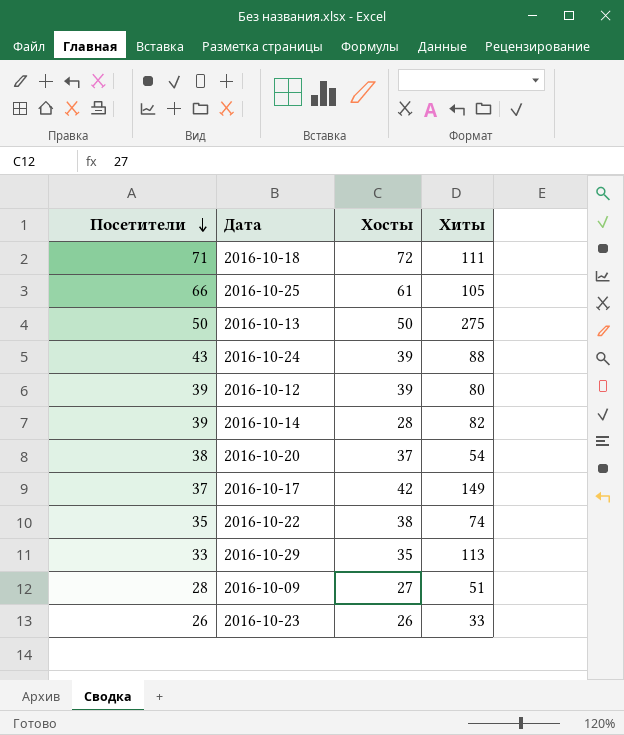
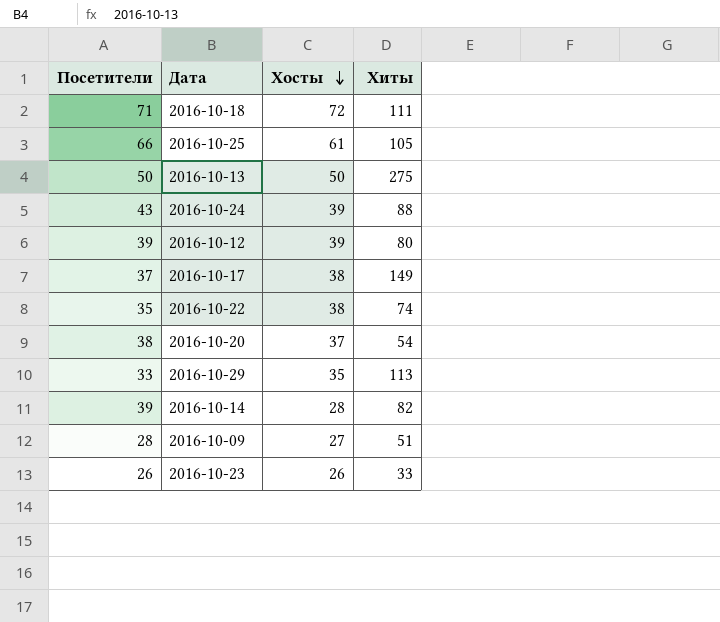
row order: Посетители descending -> Хосты descending
2016-10-17 | Хосты: 42 -> 38

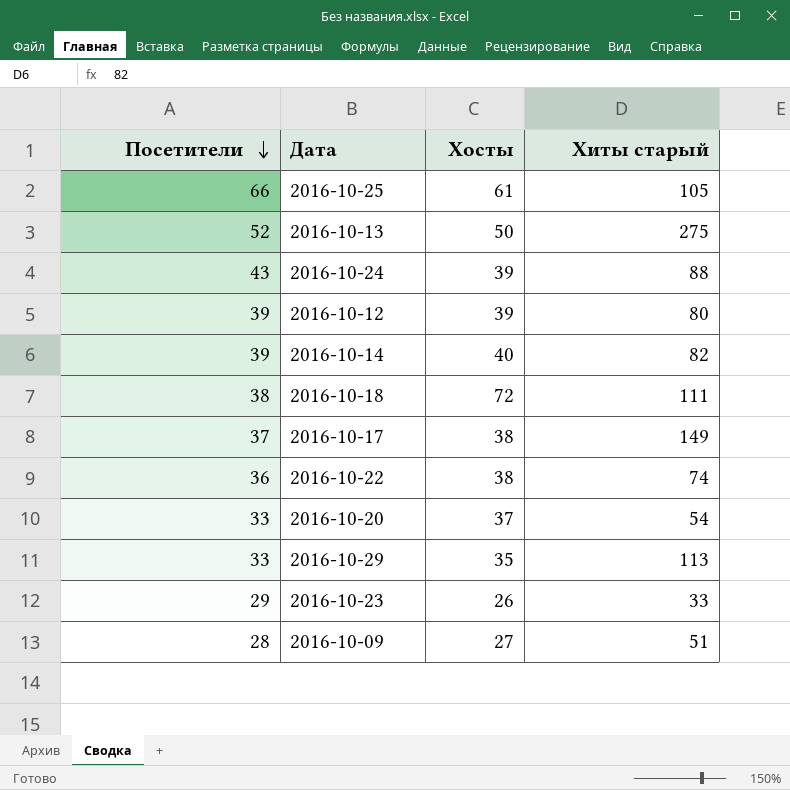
row order: Хосты descending -> Посетители descending
column name: Хиты -> Хиты старый
2016-10-13 | Посетители: 50 -> 52
2016-10-14 | Хосты: 28 -> 40
2016-10-18 | Посетители: 71 -> 38
2016-10-22 | Посетители: 35 -> 36
2016-10-20 | Посетители: 38 -> 33
2016-10-23 | Посетители: 26 -> 29

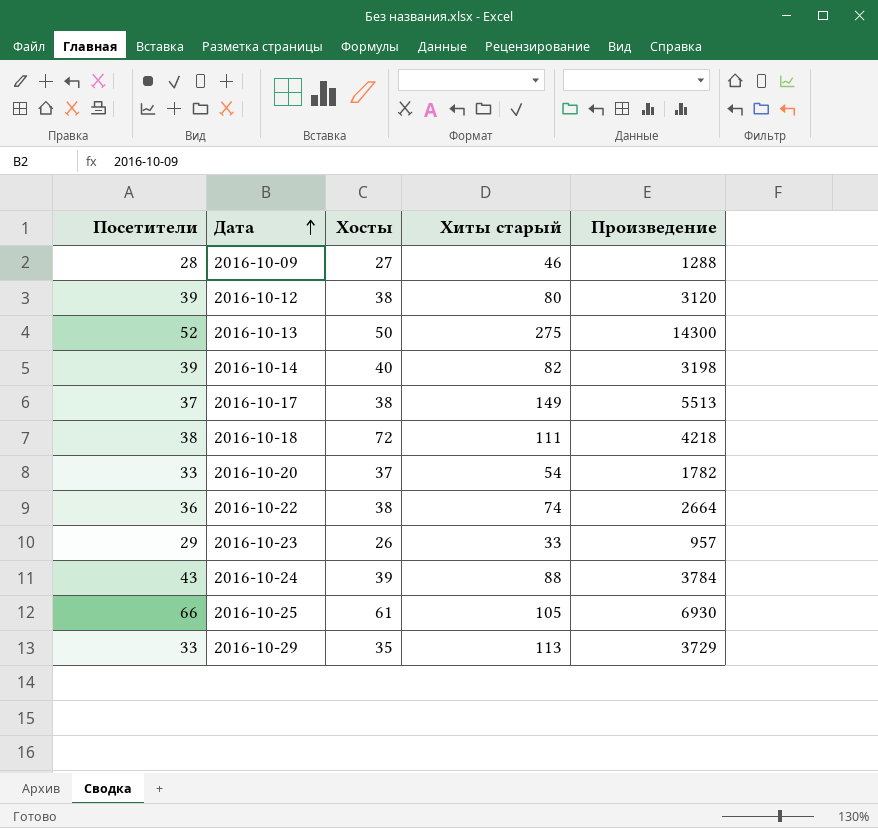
row order: Посетители descending -> Дата ascending
column Произведение | formula: none -> [Посетители] * [Хиты старый]
2016-10-09 | Хиты старый: 51 -> 46
2016-10-12 | Хосты: 39 -> 38

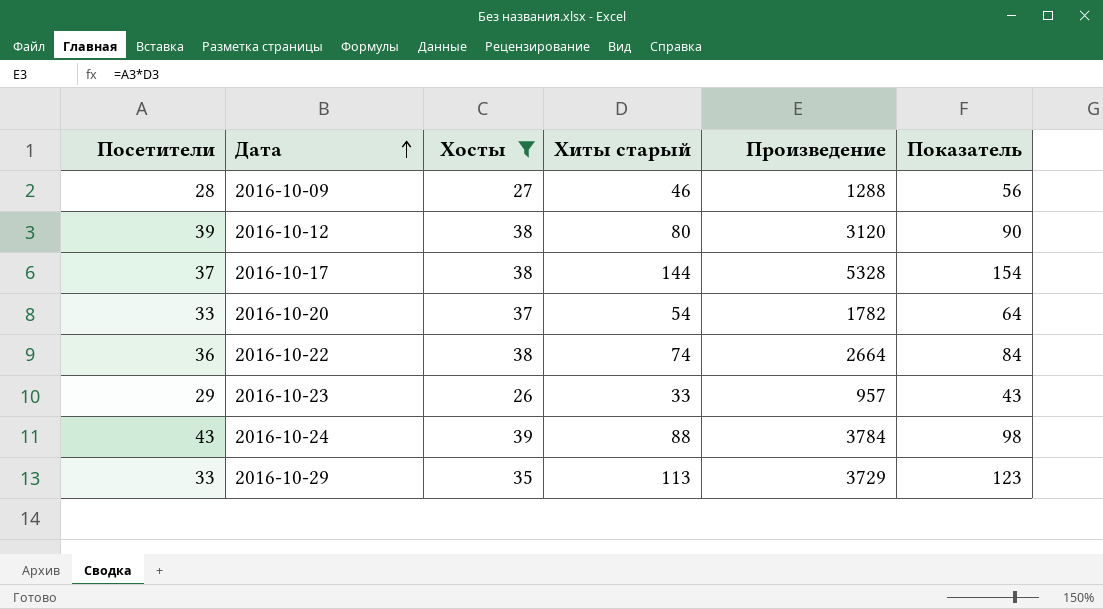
filter: none -> Хосты <= 39
column Показатель | formula: none -> [Хиты старый] + 10
2016-10-17 | Хиты старый: 149 -> 144
2016-10-17 | Произведение: 5513 -> 5328

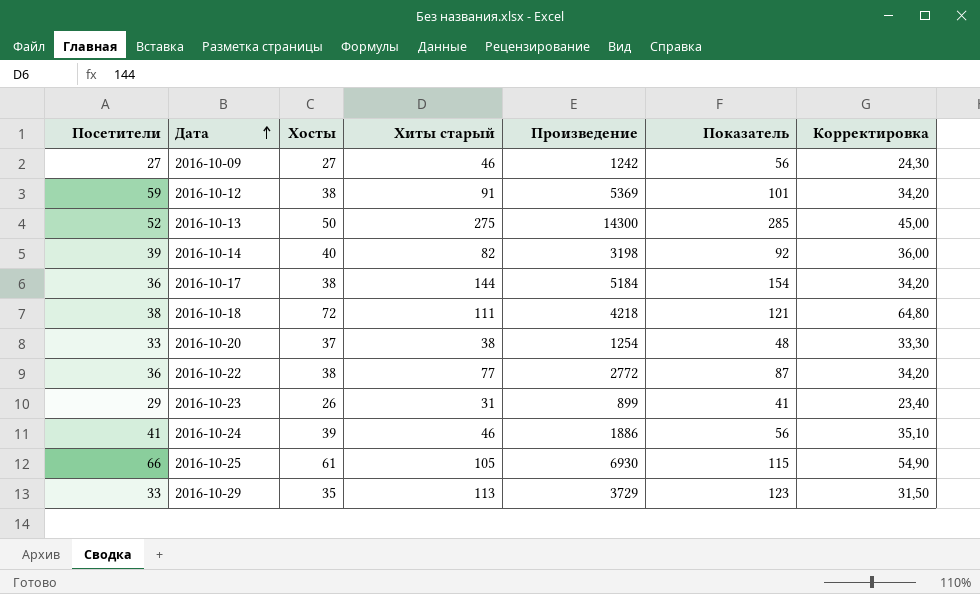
filter: Хосты <= 39 -> none
column Корректировка | formula: none -> [Хосты] * 0,9
2016-10-09 | Посетители: 28 -> 27
2016-10-09 | Произведение: 1288 -> 1242
2016-10-12 | Посетители: 39 -> 59
2016-10-12 | Хиты старый: 80 -> 91
2016-10-12 | Произведение: 3120 -> 5369
2016-10-12 | Показатель: 90 -> 101
2016-10-17 | Посетители: 37 -> 36
2016-10-17 | Произведение: 5328 -> 5184
2016-10-20 | Хиты старый: 54 -> 38
2016-10-20 | Произведение: 1782 -> 1254
2016-10-20 | Показатель: 64 -> 48
2016-10-22 | Хиты старый: 74 -> 77
2016-10-22 | Произведение: 2664 -> 2772
2016-10-22 | Показатель: 84 -> 87
2016-10-23 | Хиты старый: 33 -> 31
2016-10-23 | Произведение: 957 -> 899
2016-10-23 | Показатель: 43 -> 41
2016-10-24 | Посетители: 43 -> 41
2016-10-24 | Хиты старый: 88 -> 46
2016-10-24 | Произведение: 3784 -> 1886
2016-10-24 | Показатель: 98 -> 56

